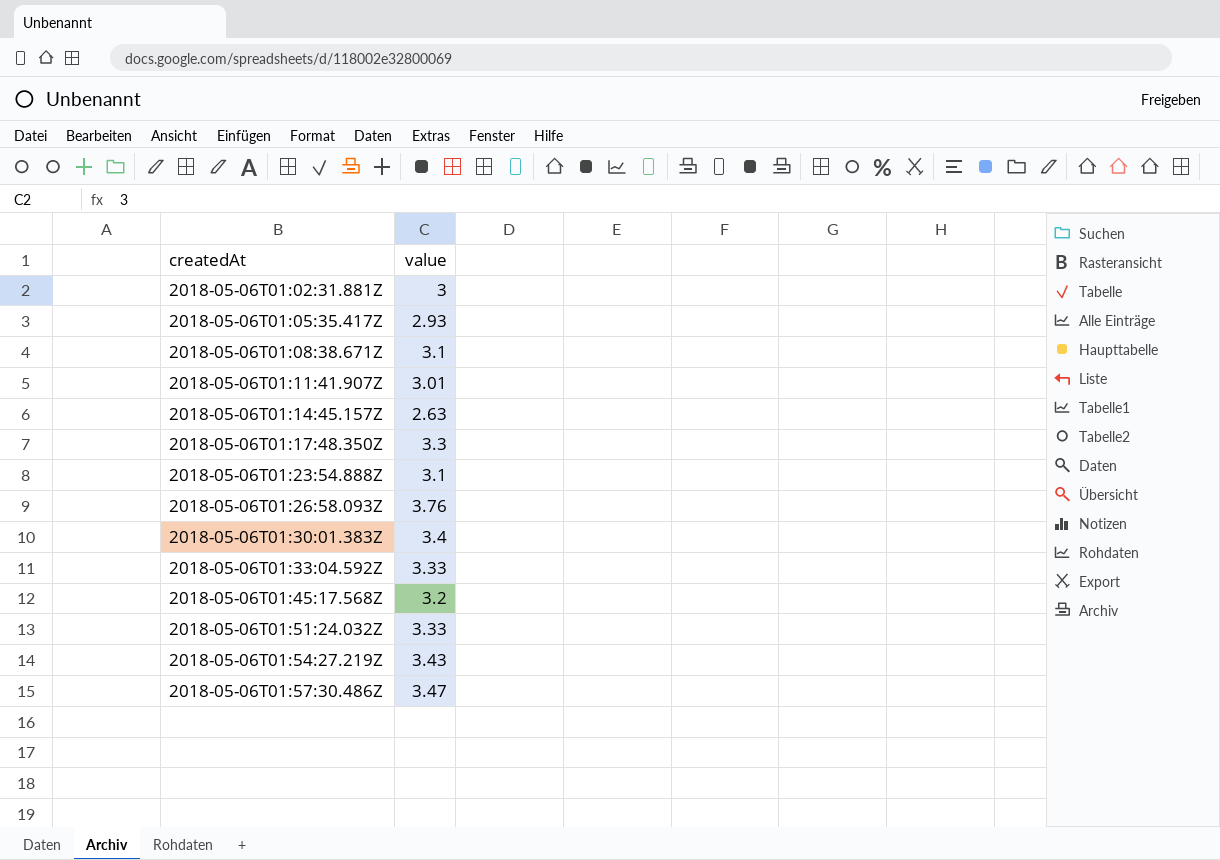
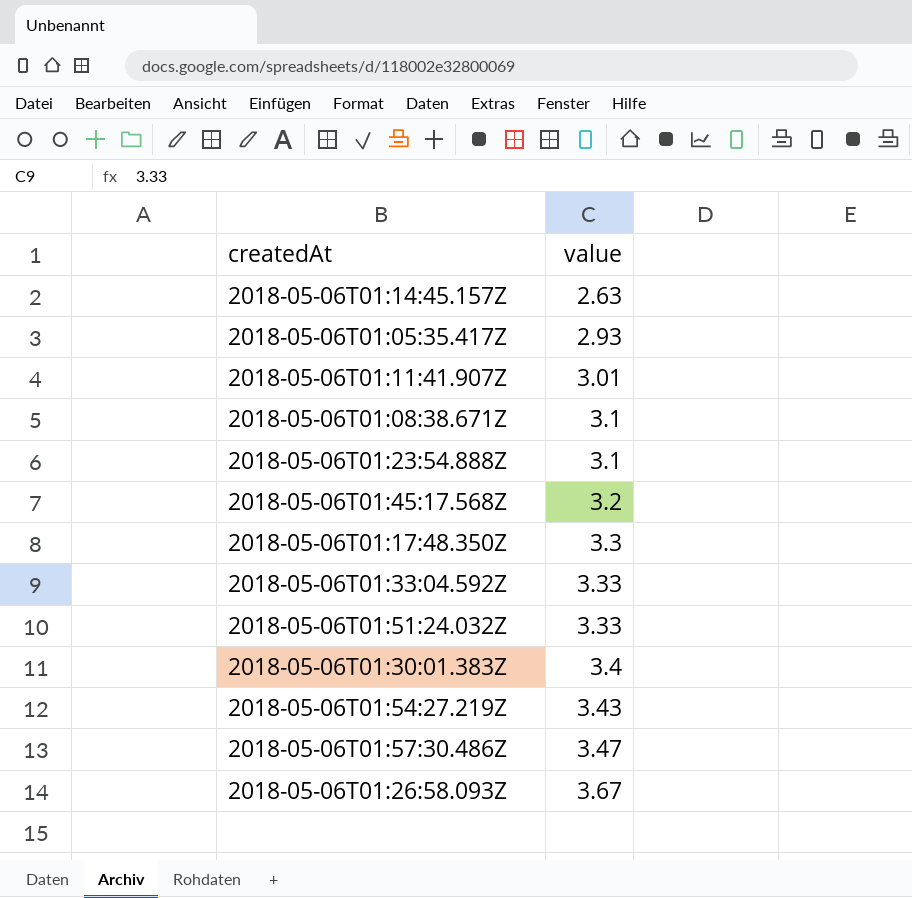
row order: createdAt ascending -> value ascending
row 2018-05-06T01:02:31.881Z: 3 -> none
2018-05-06T01:26:58.093Z | value: 3.76 -> 3.67

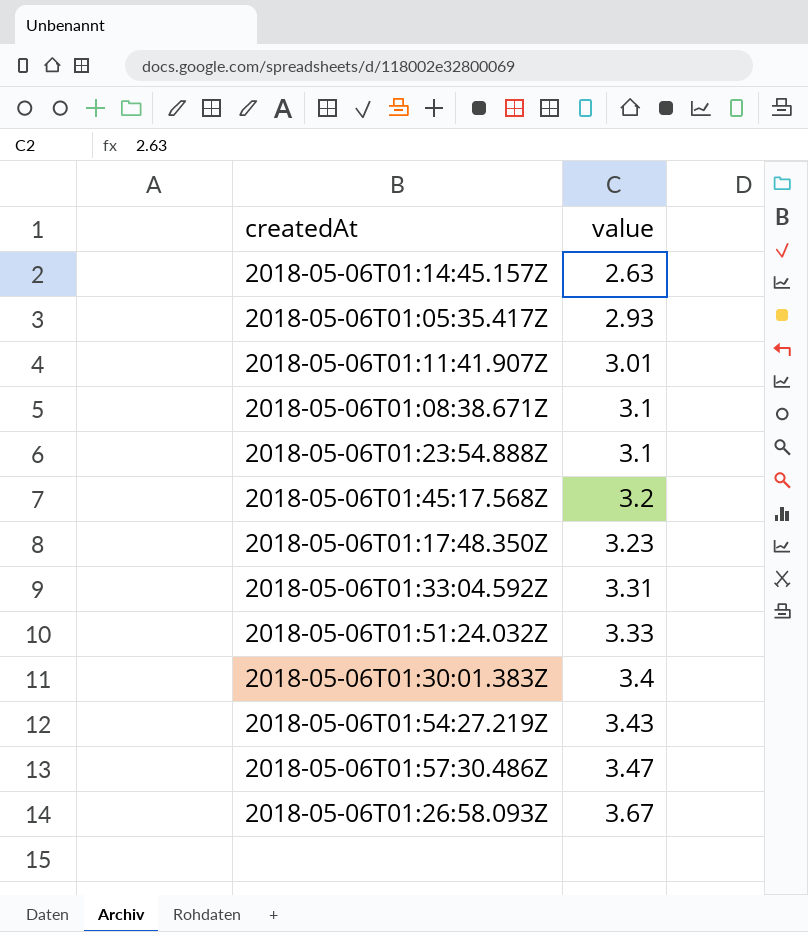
2018-05-06T01:17:48.350Z | value: 3.3 -> 3.23
2018-05-06T01:33:04.592Z | value: 3.33 -> 3.31

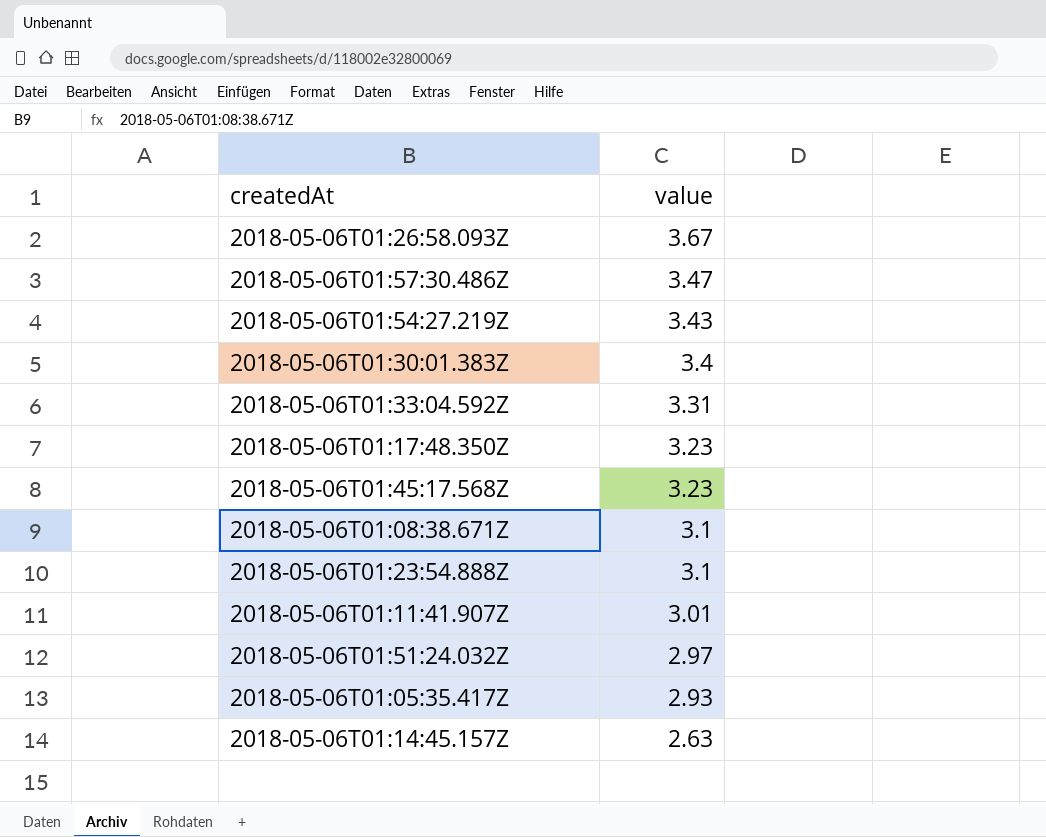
row order: value ascending -> value descending
2018-05-06T01:45:17.568Z | value: 3.2 -> 3.23
2018-05-06T01:51:24.032Z | value: 3.33 -> 2.97

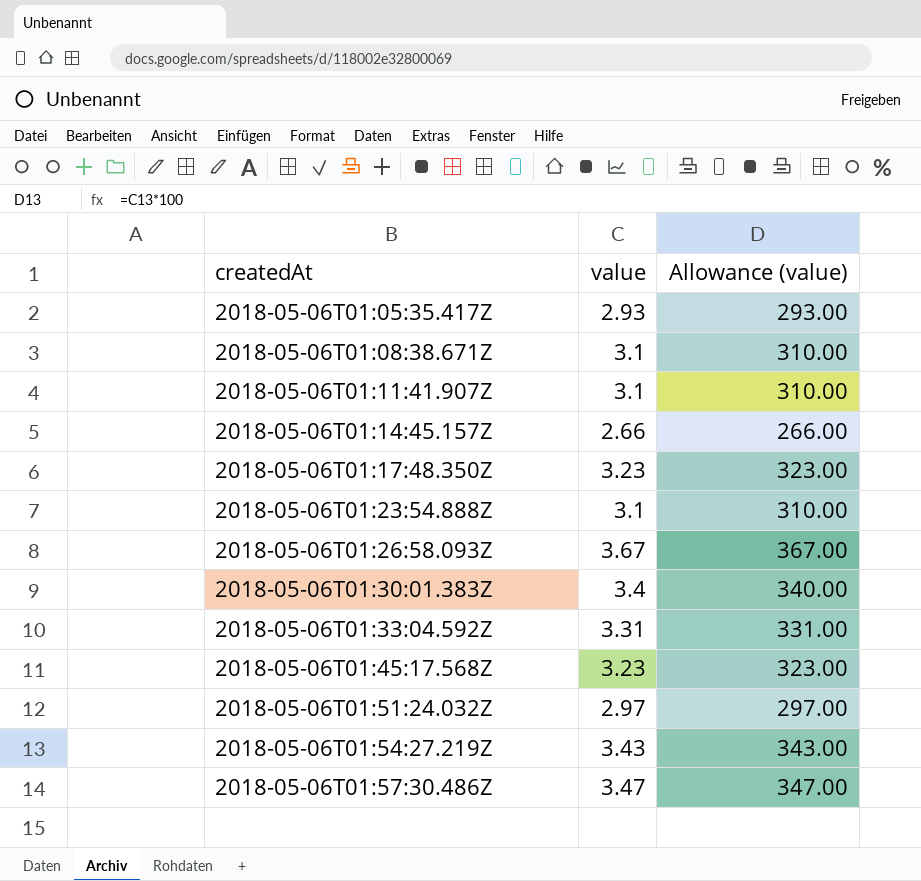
row order: value descending -> createdAt ascending
column Allowance (value) | formula: none -> [value] * 100
2018-05-06T01:11:41.907Z | value: 3.01 -> 3.1
2018-05-06T01:14:45.157Z | value: 2.63 -> 2.66

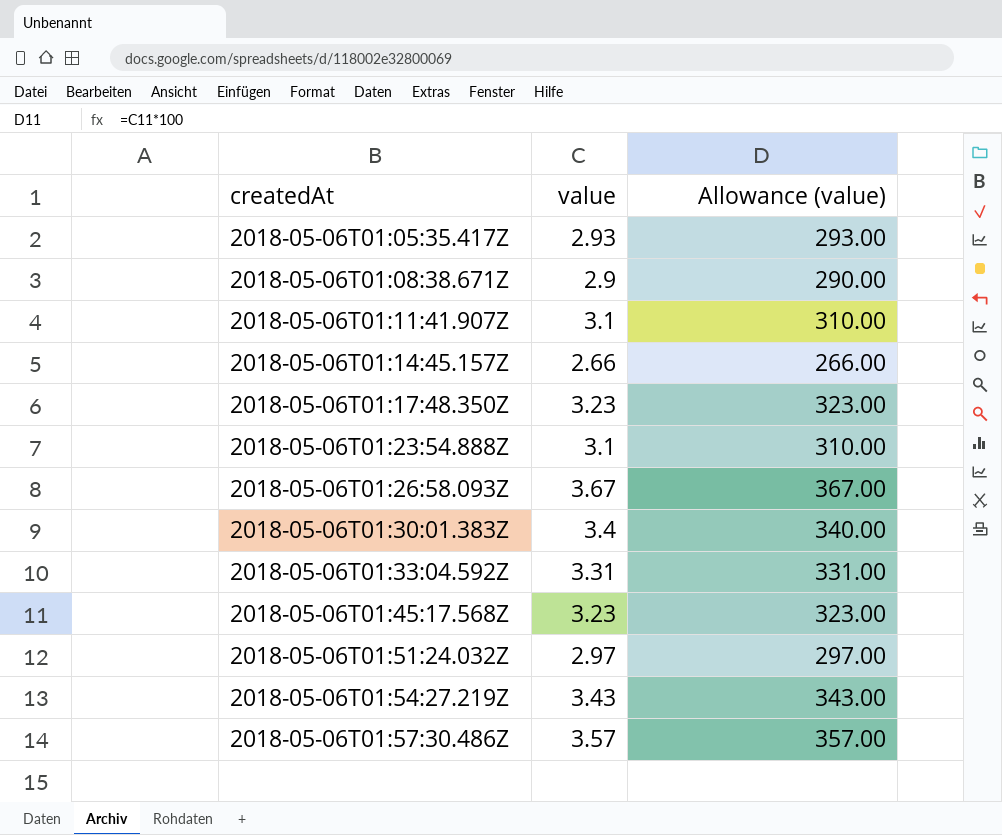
2018-05-06T01:08:38.671Z | value: 3.1 -> 2.9
2018-05-06T01:08:38.671Z | Allowance (value): 310.00 -> 290.00
2018-05-06T01:57:30.486Z | value: 3.47 -> 3.57
2018-05-06T01:57:30.486Z | Allowance (value): 347.00 -> 357.00

